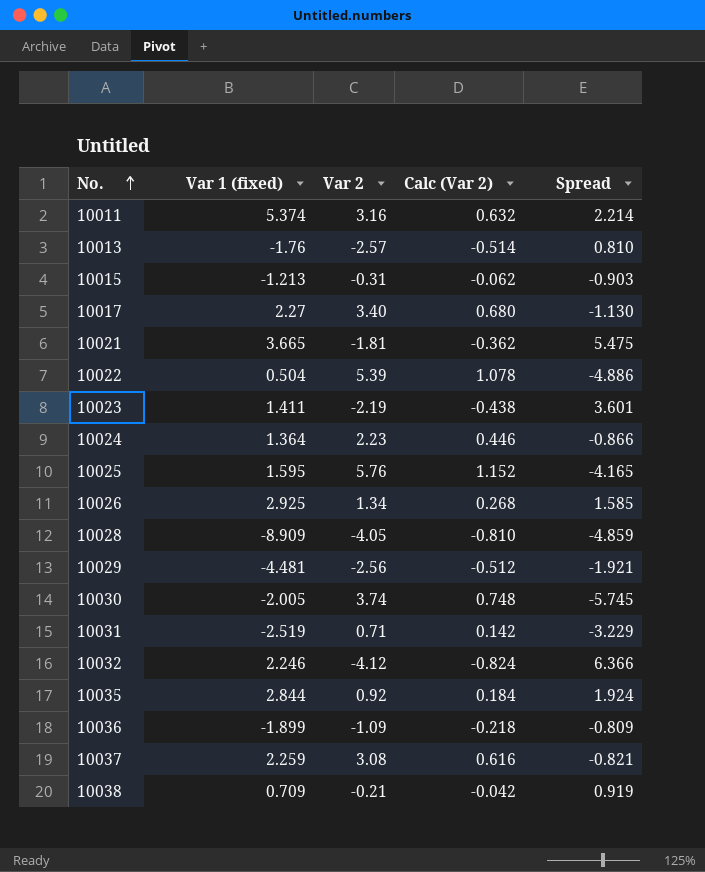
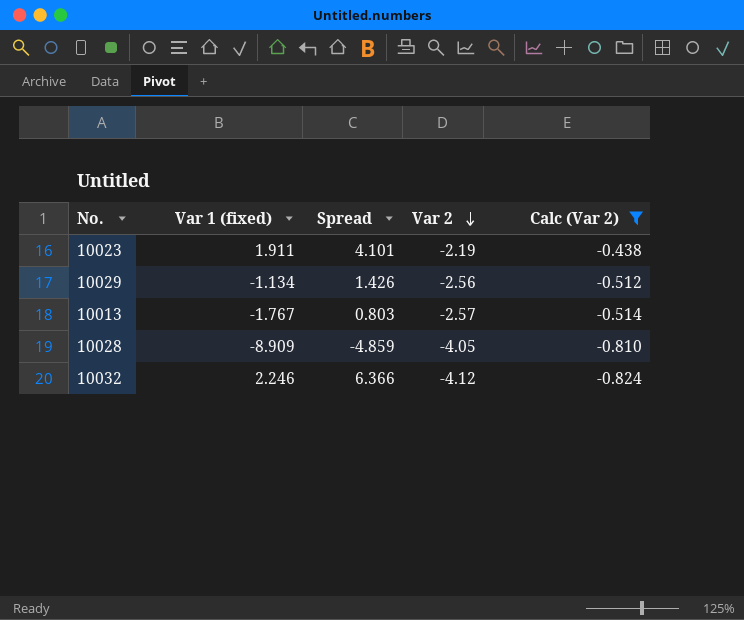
filter: none -> Calc (Var 2) <= -0.438
row order: No. ascending -> Var 2 descending
column Spread | position: 5 -> 3
10023 | Var 1 (fixed): 1.411 -> 1.911
10023 | Spread: 3.601 -> 4.101
10029 | Var 1 (fixed): -4.481 -> -1.134
10029 | Spread: -1.921 -> 1.426
10013 | Var 1 (fixed): -1.76 -> -1.767
10013 | Spread: 0.810 -> 0.803

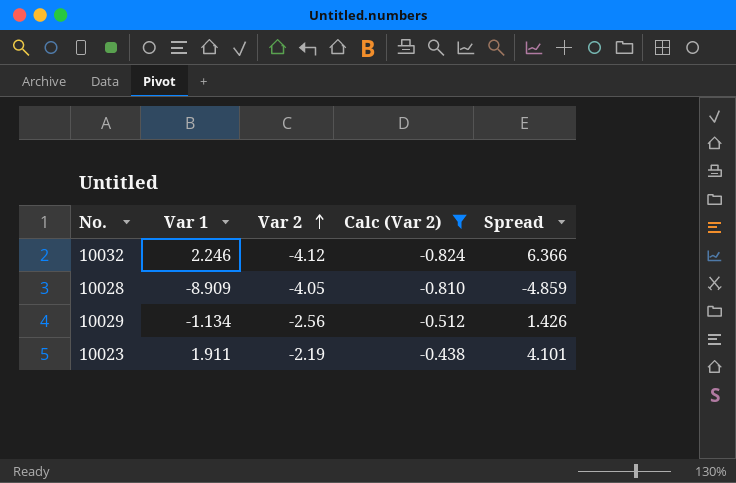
row order: Var 2 descending -> Var 2 ascending
column name: Var 1 (fixed) -> Var 1
column Spread | position: 3 -> 5
row 10013: -1.767 | 0.803 | -2.57 | -0.514 -> none

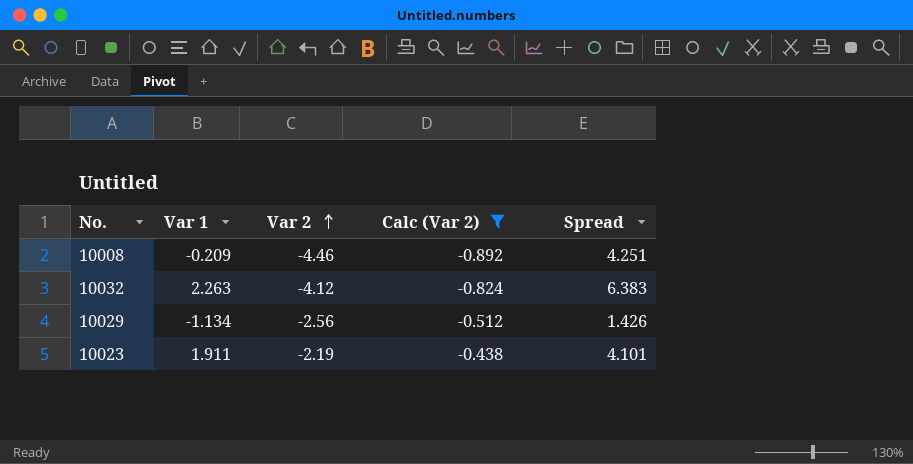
row 10028: -8.909 | -4.05 | -0.810 | -4.859 -> none
row 10008: none -> -0.209 | -4.46 | -0.892 | 4.251
10032 | Var 1: 2.246 -> 2.263
10032 | Spread: 6.366 -> 6.383

